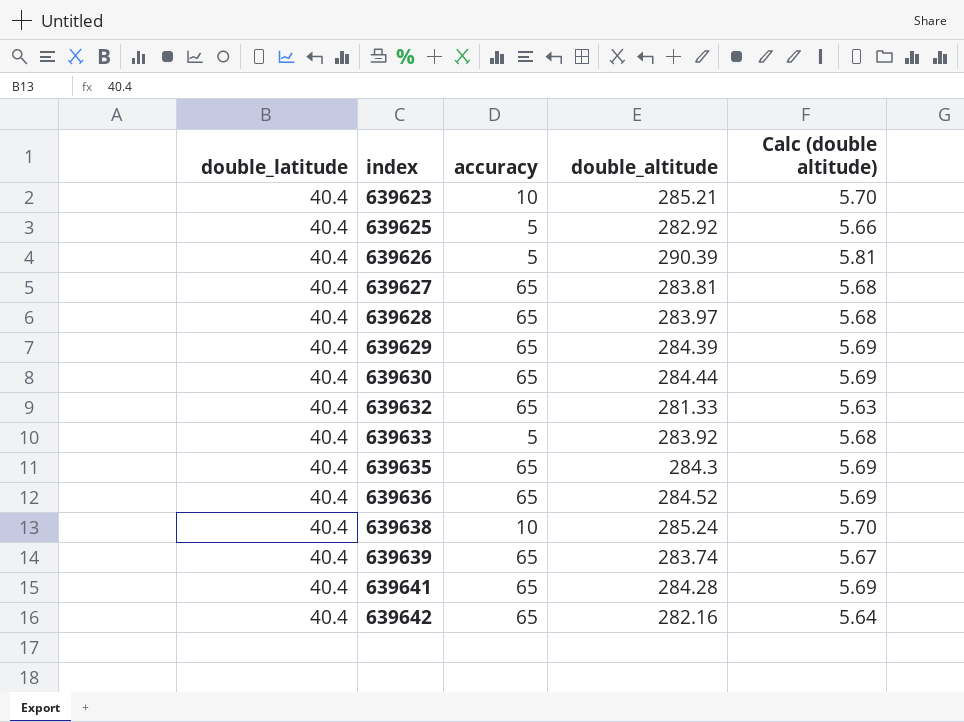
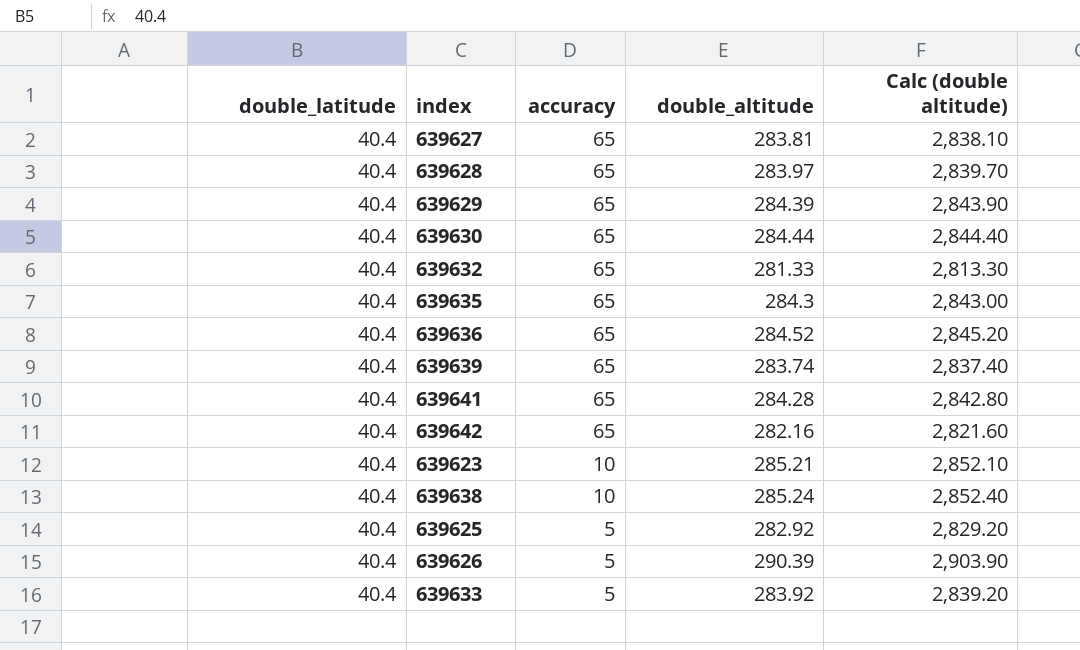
row order: index ascending -> accuracy descending
column Calc (double altitude) | formula: [double_altitude] * 0.02 -> [double_altitude] * 10

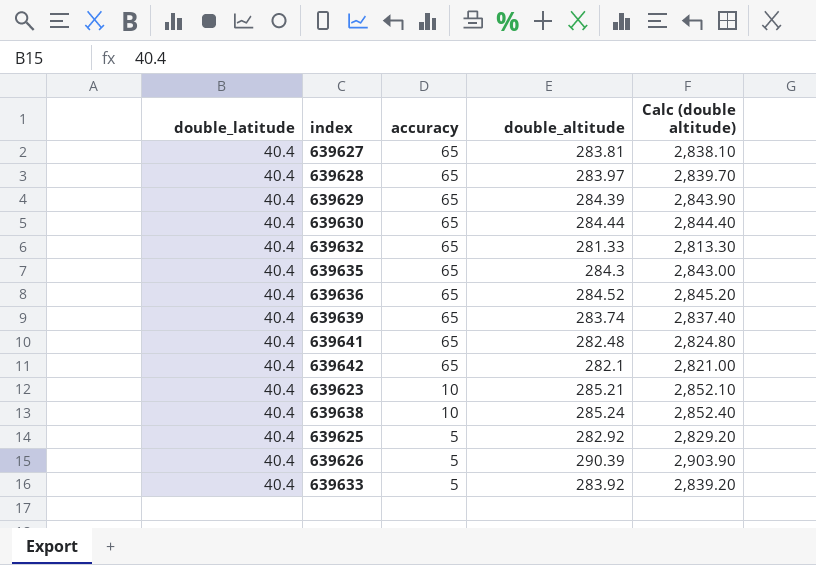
639641 | double_altitude: 284.28 -> 282.48
639641 | Calc (double altitude): 2,842.80 -> 2,824.80
639642 | double_altitude: 282.16 -> 282.1
639642 | Calc (double altitude): 2,821.60 -> 2,821.00

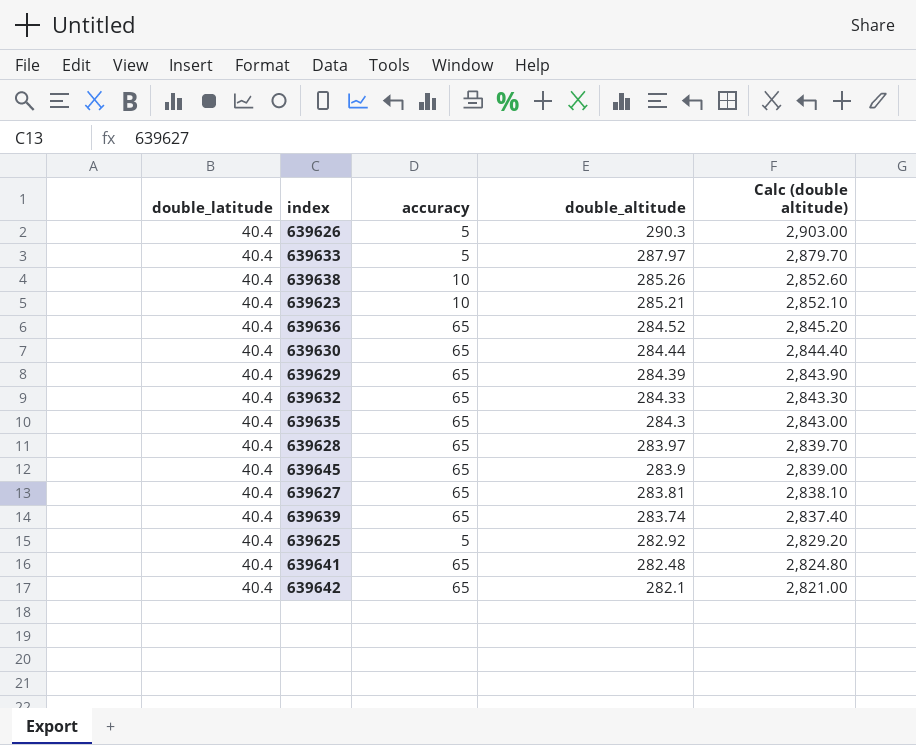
row order: accuracy descending -> double_altitude descending
639626 | double_altitude: 290.39 -> 290.3
639626 | Calc (double altitude): 2,903.90 -> 2,903.00
639633 | double_altitude: 283.92 -> 287.97
639633 | Calc (double altitude): 2,839.20 -> 2,879.70
639638 | double_altitude: 285.24 -> 285.26
639638 | Calc (double altitude): 2,852.40 -> 2,852.60
639632 | double_altitude: 281.33 -> 284.33
639632 | Calc (double altitude): 2,813.30 -> 2,843.30
row 639645: none -> 40.4 | 65 | 283.9 | 2,839.00

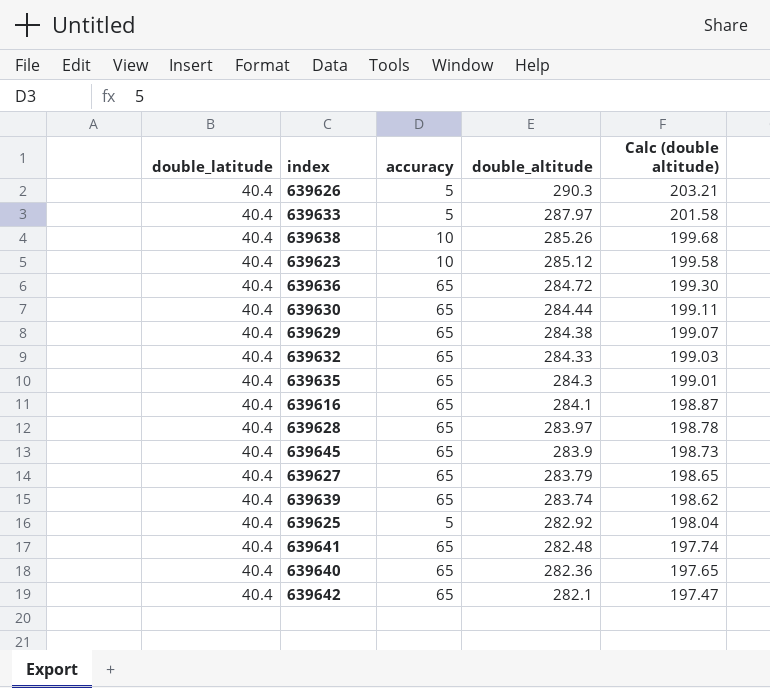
column Calc (double altitude) | formula: [double_altitude] * 10 -> [double_altitude] * 0.7
639623 | double_altitude: 285.21 -> 285.12
639636 | double_altitude: 284.52 -> 284.72
639629 | double_altitude: 284.39 -> 284.38
row 639616: none -> 40.4 | 65 | 284.1 | 198.87
639627 | double_altitude: 283.81 -> 283.79
row 639640: none -> 40.4 | 65 | 282.36 | 197.65

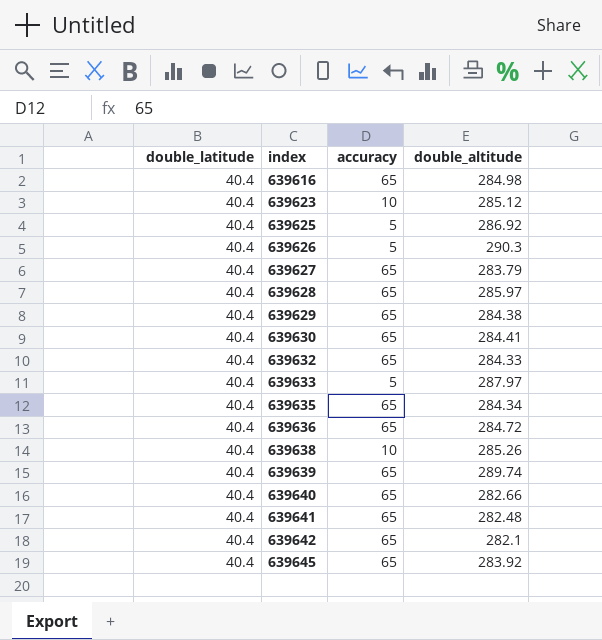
row order: double_altitude descending -> index ascending
column Calc (double altitude) | formula: [double_altitude] * 0.7 -> none
639616 | double_altitude: 284.1 -> 284.98
639625 | double_altitude: 282.92 -> 286.92
639628 | double_altitude: 283.97 -> 285.97
639630 | double_altitude: 284.44 -> 284.41
639635 | double_altitude: 284.3 -> 284.34
639639 | double_altitude: 283.74 -> 289.74
639640 | double_altitude: 282.36 -> 282.66
639645 | double_altitude: 283.9 -> 283.92

